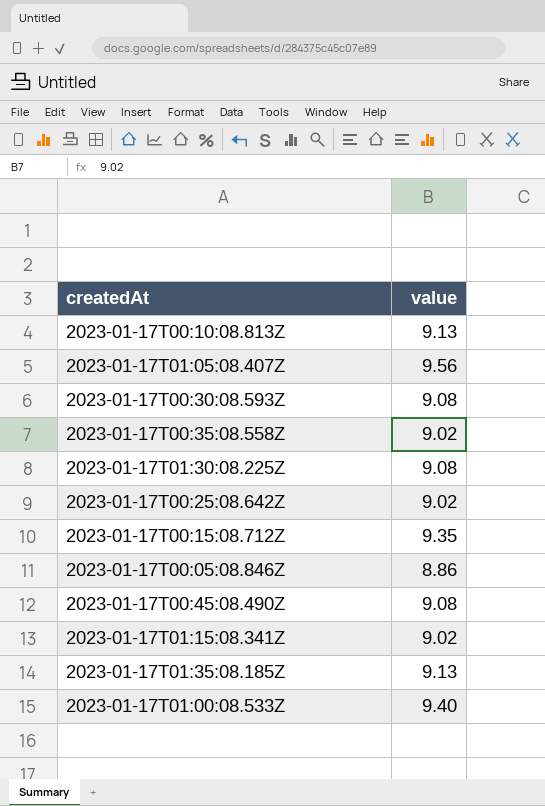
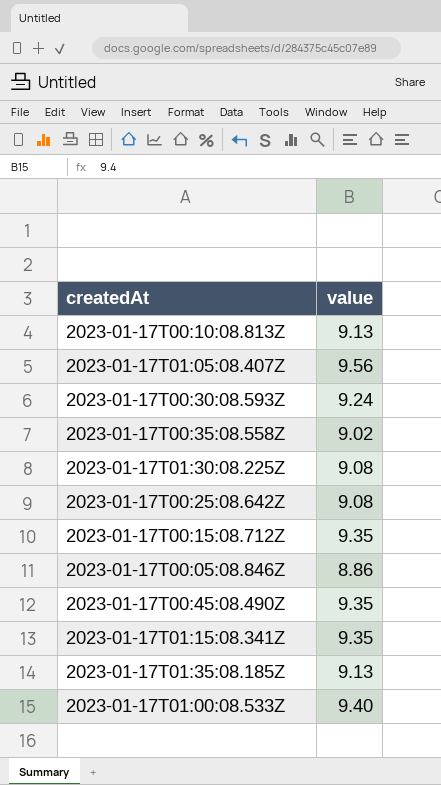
2023-01-17T00:30:08.593Z | value: 9.08 -> 9.24
2023-01-17T00:25:08.642Z | value: 9.02 -> 9.08
2023-01-17T00:45:08.490Z | value: 9.08 -> 9.35
2023-01-17T01:15:08.341Z | value: 9.02 -> 9.35

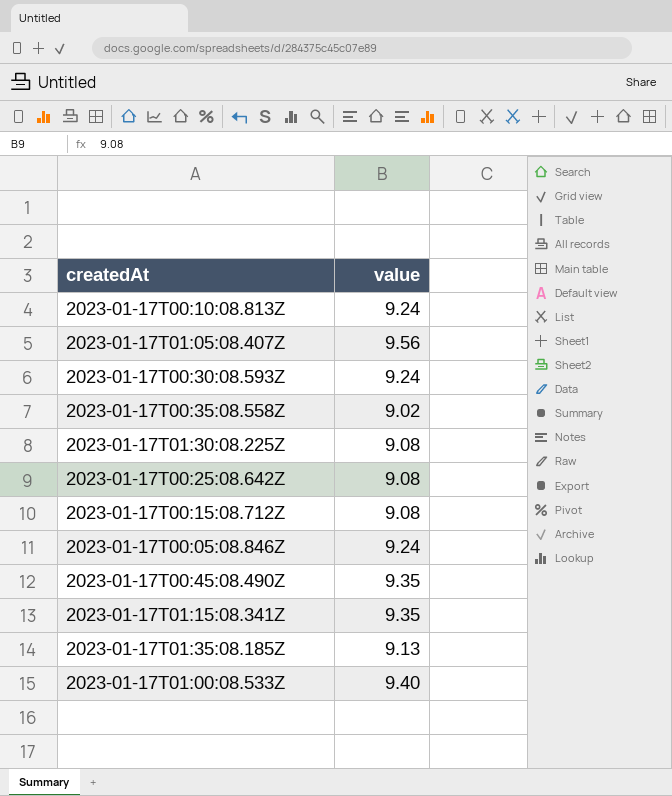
2023-01-17T00:10:08.813Z | value: 9.13 -> 9.24
2023-01-17T00:15:08.712Z | value: 9.35 -> 9.08
2023-01-17T00:05:08.846Z | value: 8.86 -> 9.24

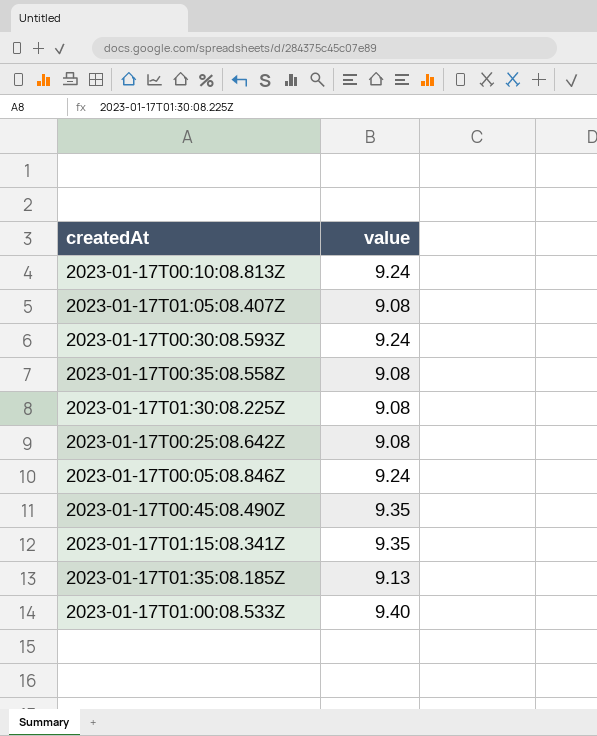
row 2023-01-17T00:15:08.712Z: 9.08 -> none
2023-01-17T01:05:08.407Z | value: 9.56 -> 9.08
2023-01-17T00:35:08.558Z | value: 9.02 -> 9.08

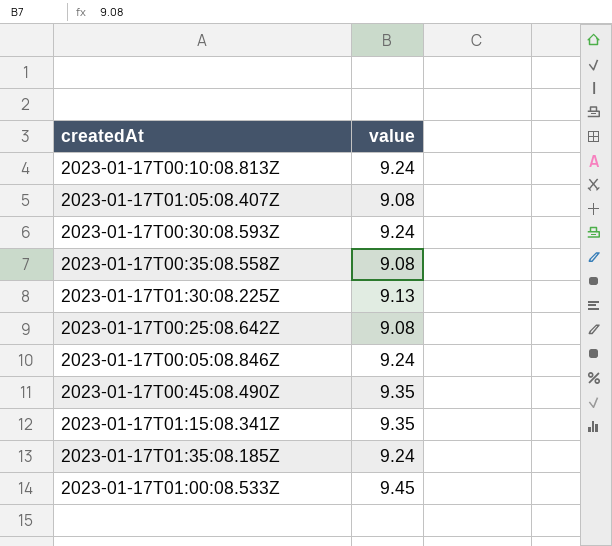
2023-01-17T01:30:08.225Z | value: 9.08 -> 9.13
2023-01-17T01:35:08.185Z | value: 9.13 -> 9.24
2023-01-17T01:00:08.533Z | value: 9.40 -> 9.45

